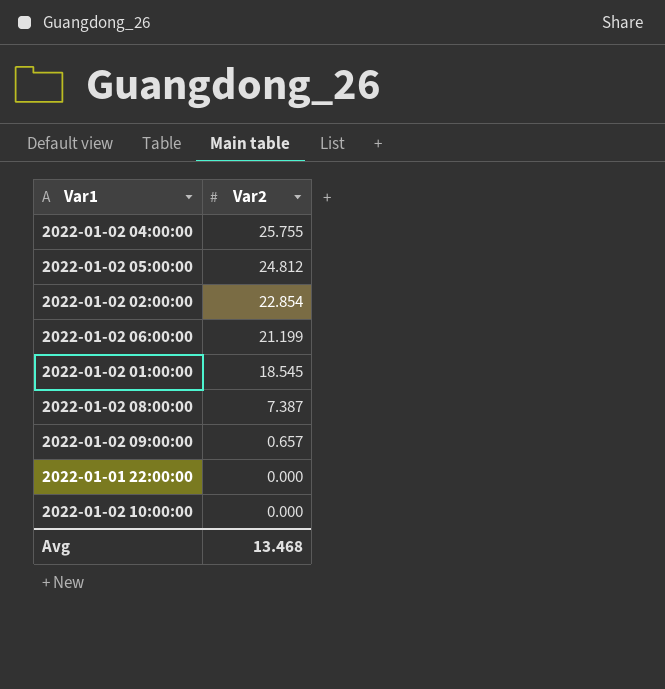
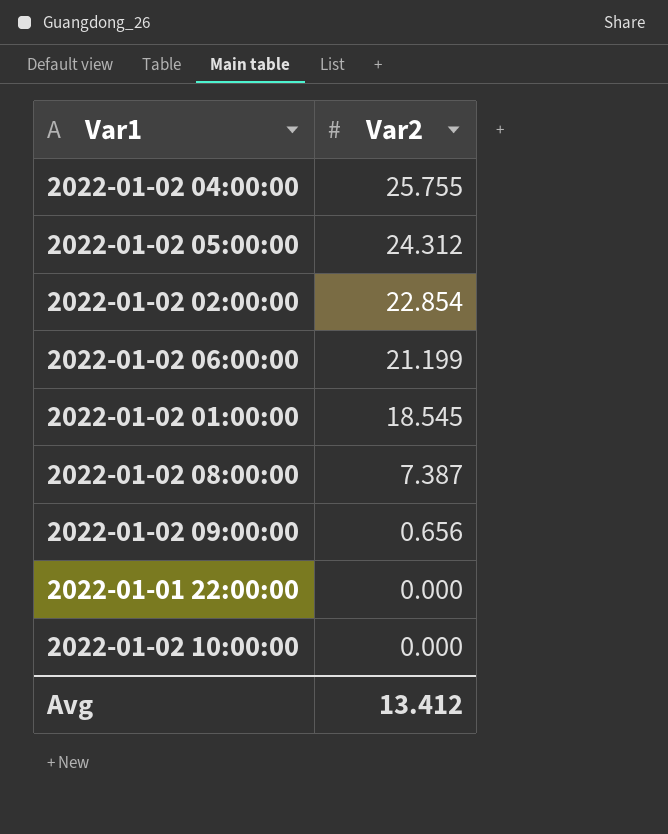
2022-01-02 05:00:00 | Var2: 24.812 -> 24.312
2022-01-02 09:00:00 | Var2: 0.657 -> 0.656
Avg | Var2: 13.468 -> 13.412

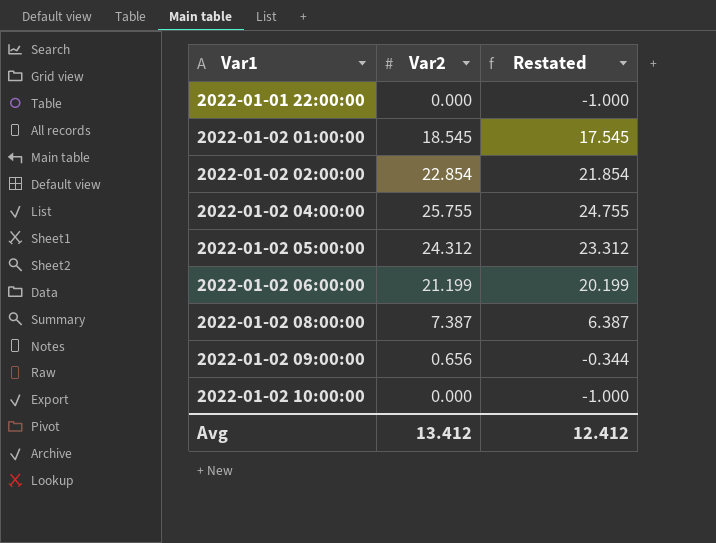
row order: Var2 descending -> Var1 ascending
column Restated | formula: none -> [Var2] - 1

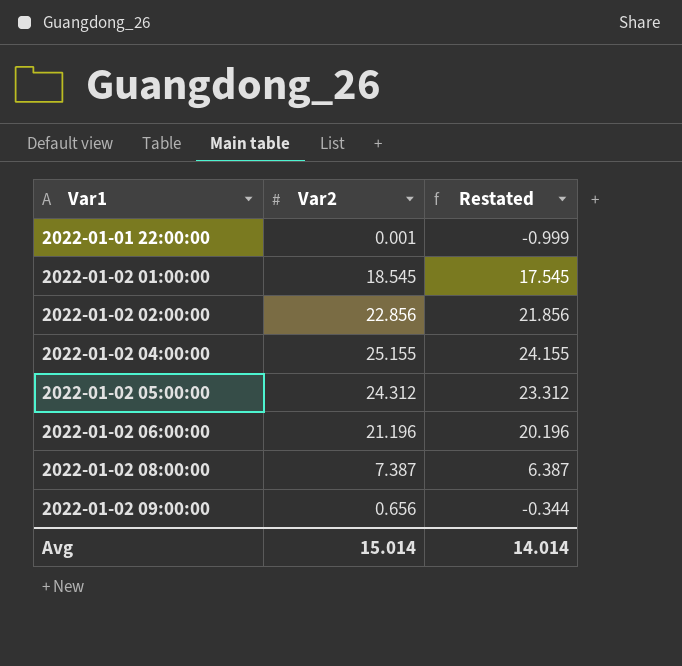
row 2022-01-02 10:00:00: 0.000 | -1.000 -> none
2022-01-01 22:00:00 | Var2: 0.000 -> 0.001
2022-01-01 22:00:00 | Restated: -1.000 -> -0.999
2022-01-02 02:00:00 | Var2: 22.854 -> 22.856
2022-01-02 02:00:00 | Restated: 21.854 -> 21.856
2022-01-02 04:00:00 | Var2: 25.755 -> 25.155
2022-01-02 04:00:00 | Restated: 24.755 -> 24.155
2022-01-02 06:00:00 | Var2: 21.199 -> 21.196
2022-01-02 06:00:00 | Restated: 20.199 -> 20.196
Avg | Var2: 13.412 -> 15.014
Avg | Restated: 12.412 -> 14.014

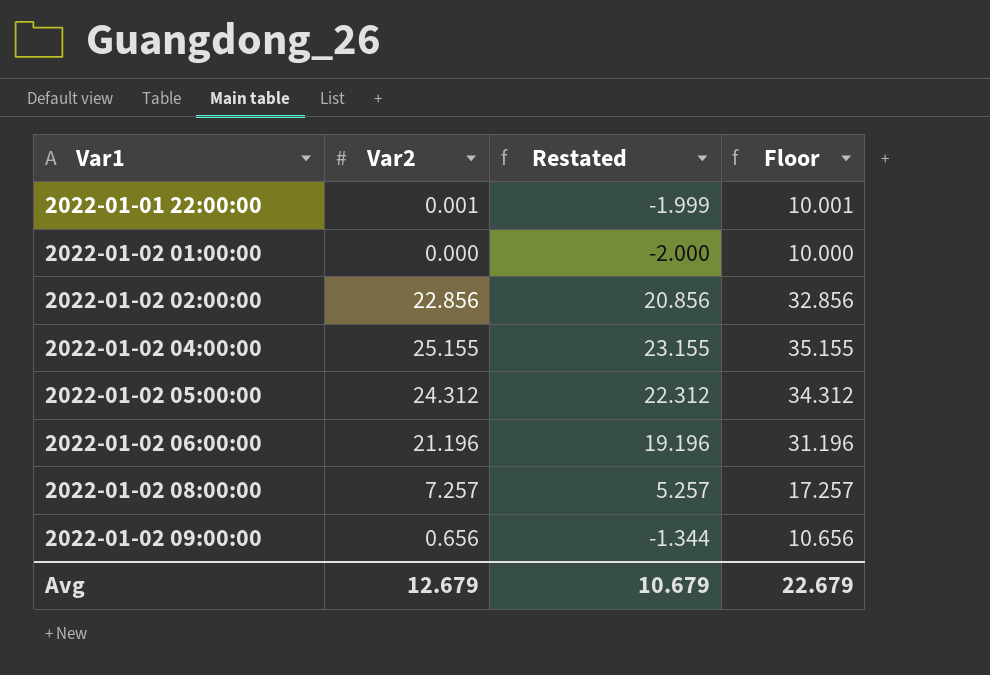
column Restated | formula: [Var2] - 1 -> [Var2] - 2
column Floor | formula: none -> [Var2] + 10
2022-01-02 01:00:00 | Var2: 18.545 -> 0.000
2022-01-02 08:00:00 | Var2: 7.387 -> 7.257
Avg | Var2: 15.014 -> 12.679
Avg | Restated: 14.014 -> 10.679

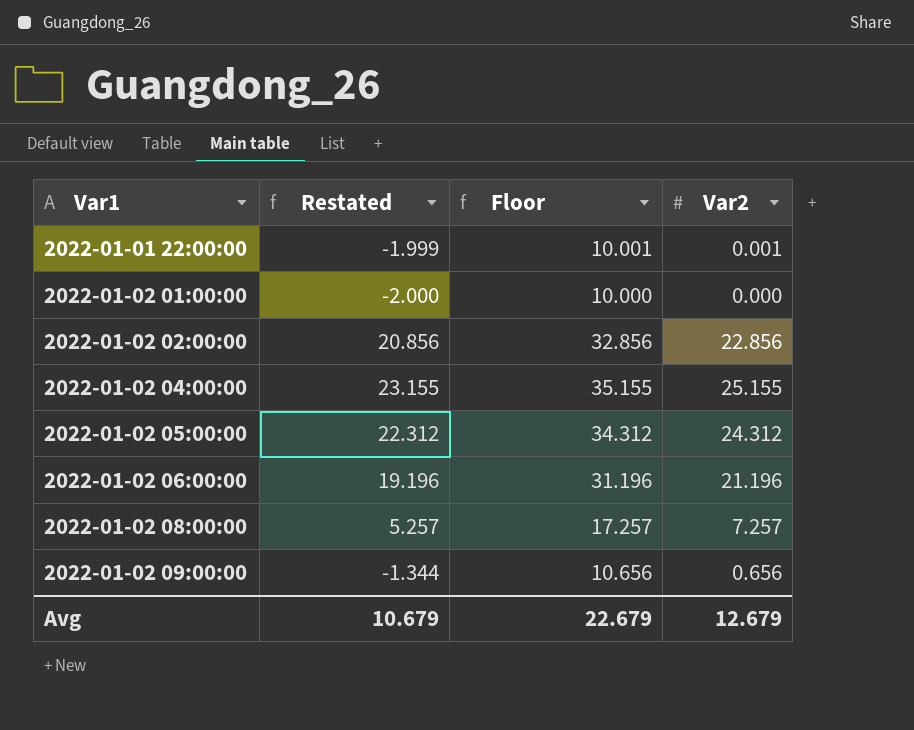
column Var2 | position: 2 -> 4

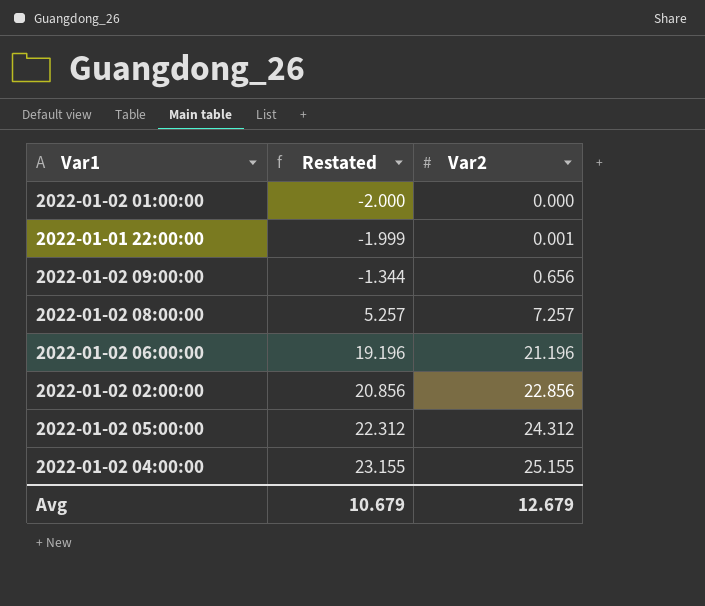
row order: Var1 ascending -> Restated ascending
column Floor | formula: [Var2] + 10 -> none

